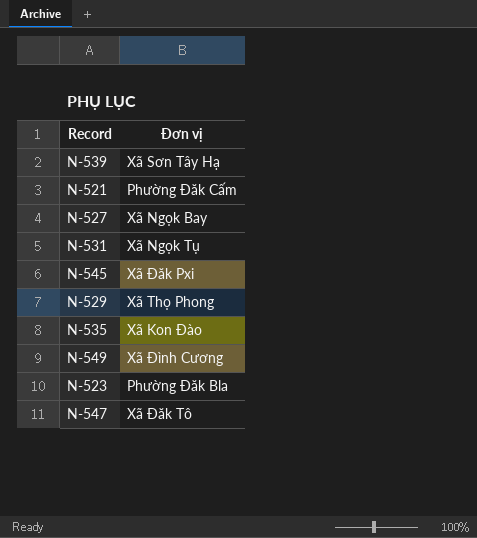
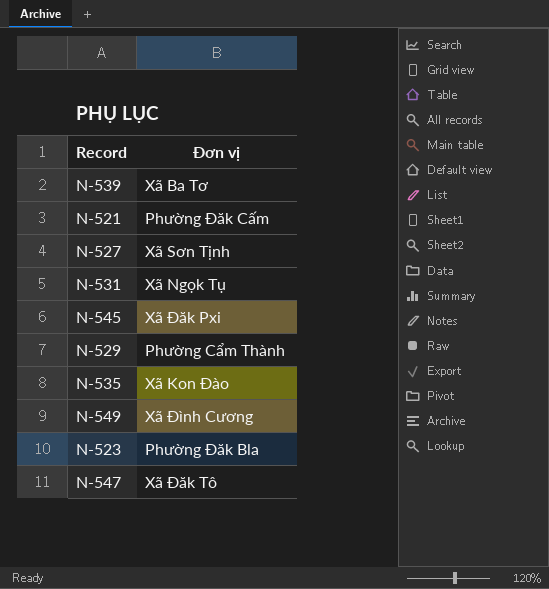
N-539 | Đơn vị: Xã Sơn Tây Hạ -> Xã Ba Tơ
N-527 | Đơn vị: Xã Ngọk Bay -> Xã Sơn Tịnh
N-529 | Đơn vị: Xã Thọ Phong -> Phường Cẩm Thành

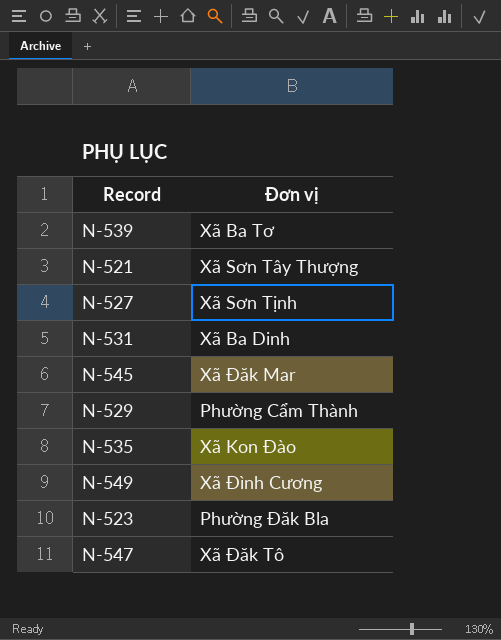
N-521 | Đơn vị: Phường Đăk Cấm -> Xã Sơn Tây Thượng
N-531 | Đơn vị: Xã Ngọk Tụ -> Xã Ba Dinh
N-545 | Đơn vị: Xã Đăk Pxi -> Xã Đăk Mar

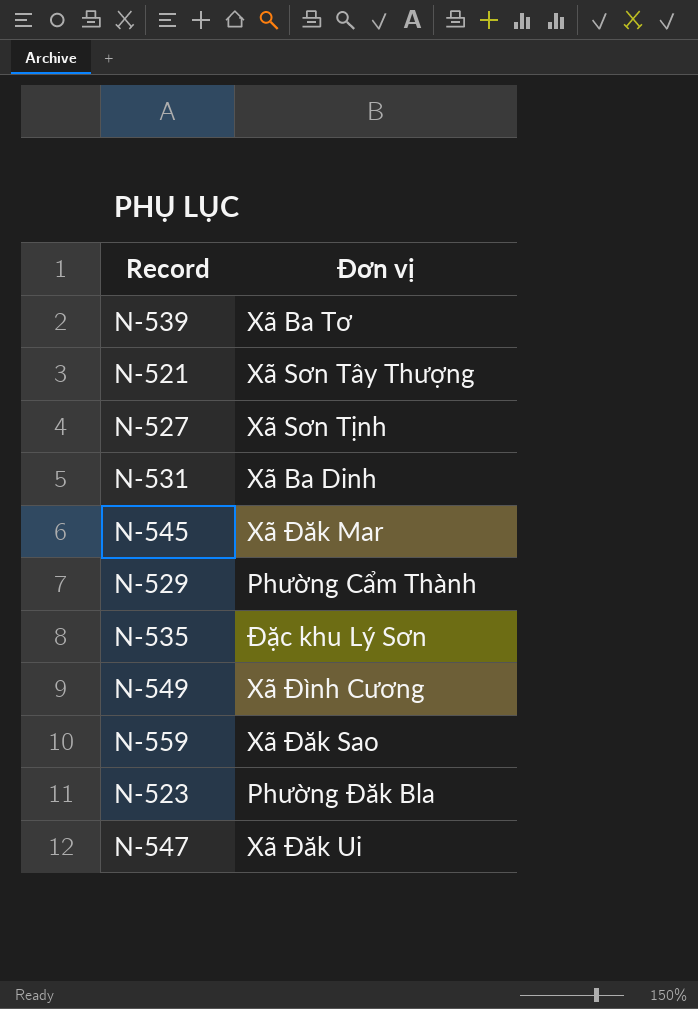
N-535 | Đơn vị: Xã Kon Đào -> Đặc khu Lý Sơn
row N-559: none -> Xã Đăk Sao
N-547 | Đơn vị: Xã Đăk Tô -> Xã Đăk Ui

